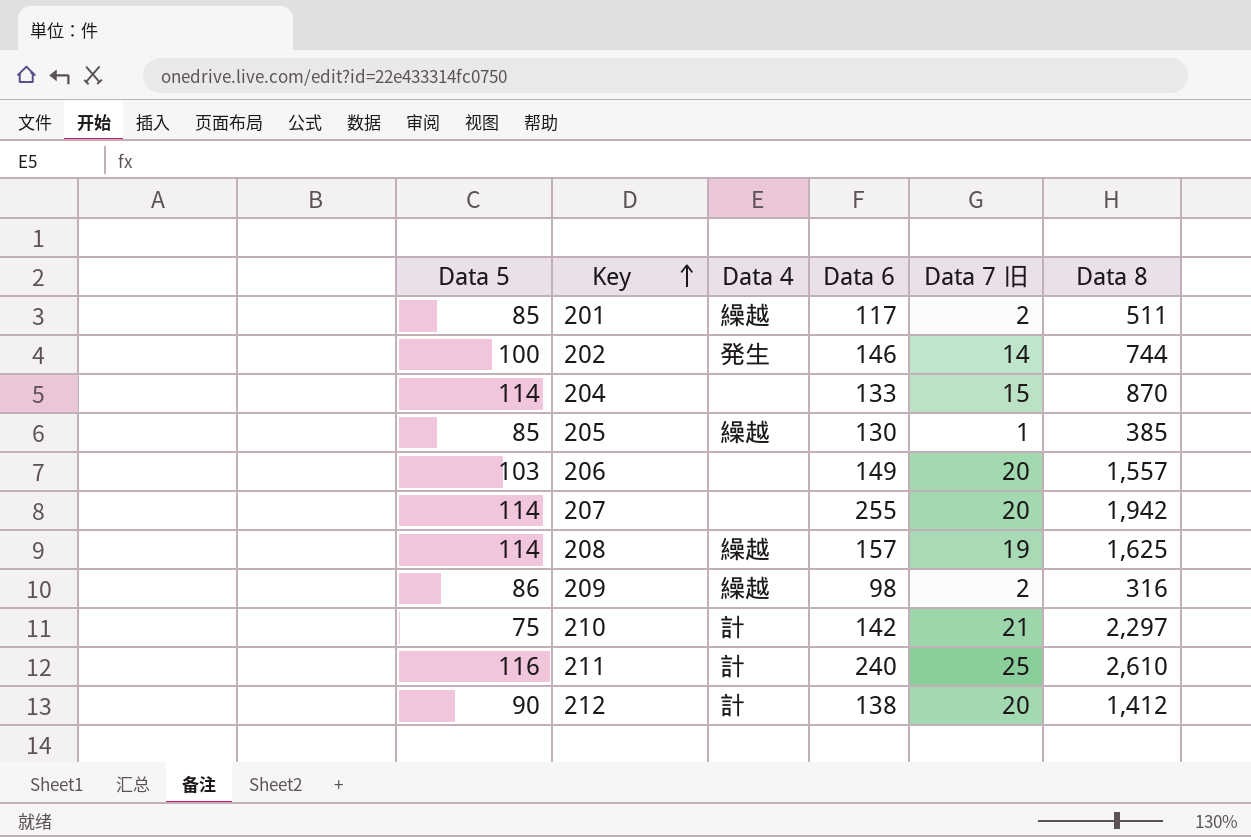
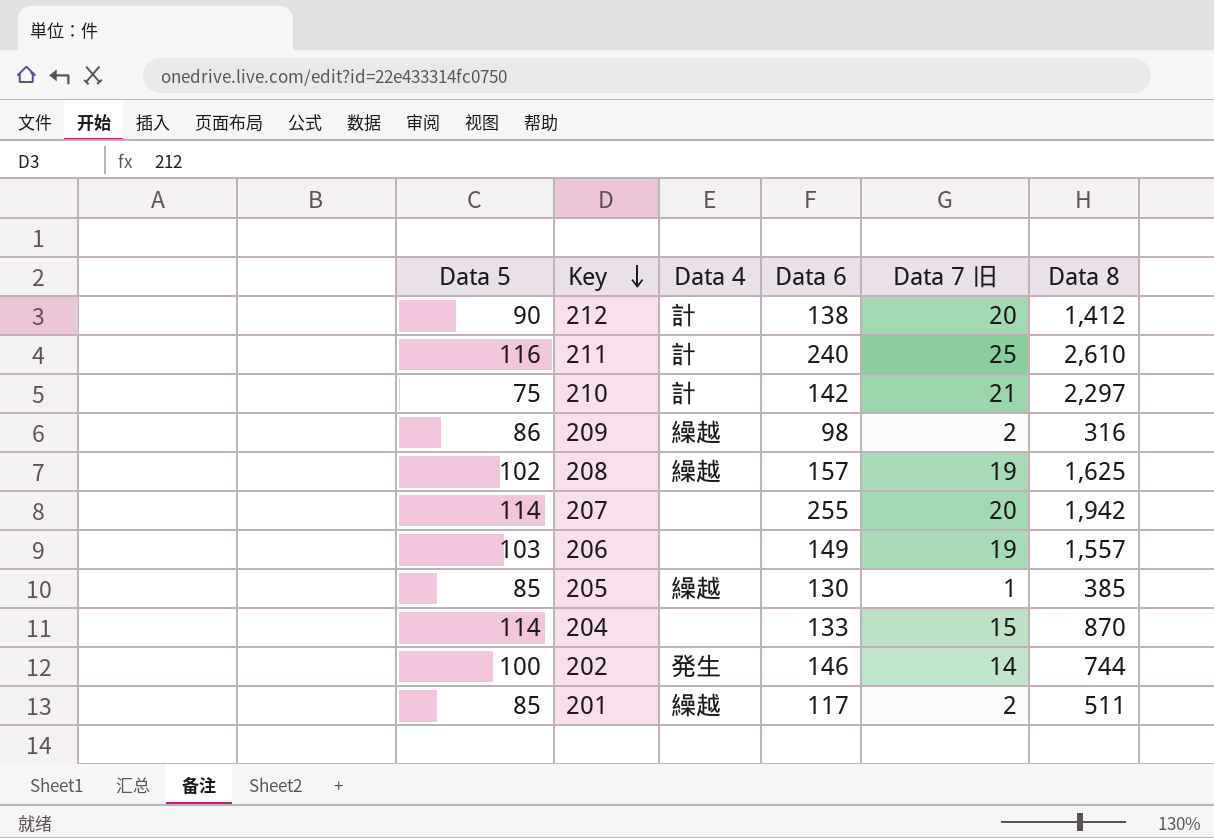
row order: Key ascending -> Key descending
208 | Data 5: 114 -> 102
206 | Data 7 旧: 20 -> 19

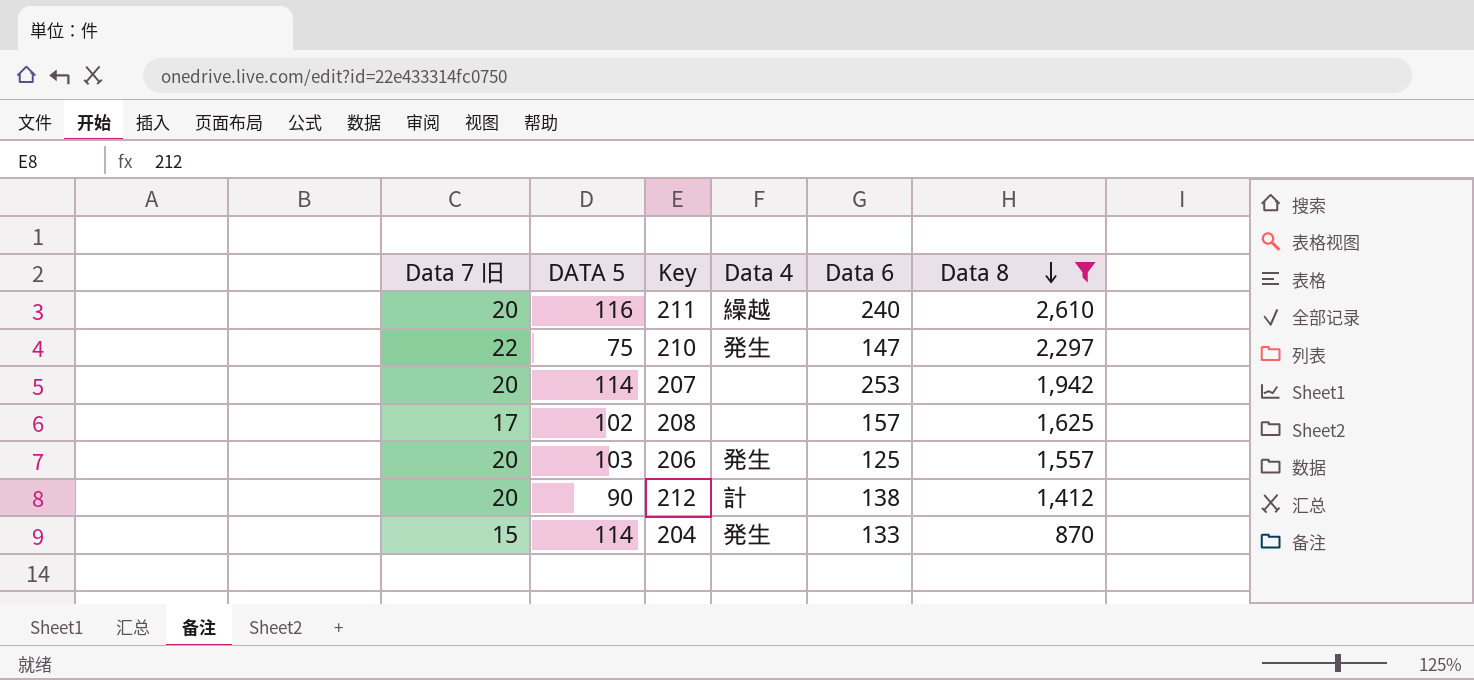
filter: none -> Data 8 >= 870
row order: Key descending -> Data 8 descending
column Data 7 旧 | position: 5 -> 1
column name: Data 5 -> DATA 5
211 | Data 7 旧: 25 -> 20
211 | Data 4: 計 -> 繰越
210 | Data 7 旧: 21 -> 22
210 | Data 4: 計 -> 発生
210 | Data 6: 142 -> 147
207 | Data 6: 255 -> 253
208 | Data 7 旧: 19 -> 17
208 | Data 4: 繰越 -> none
206 | Data 7 旧: 19 -> 20
206 | Data 4: none -> 発生
206 | Data 6: 149 -> 125
204 | Data 4: none -> 発生

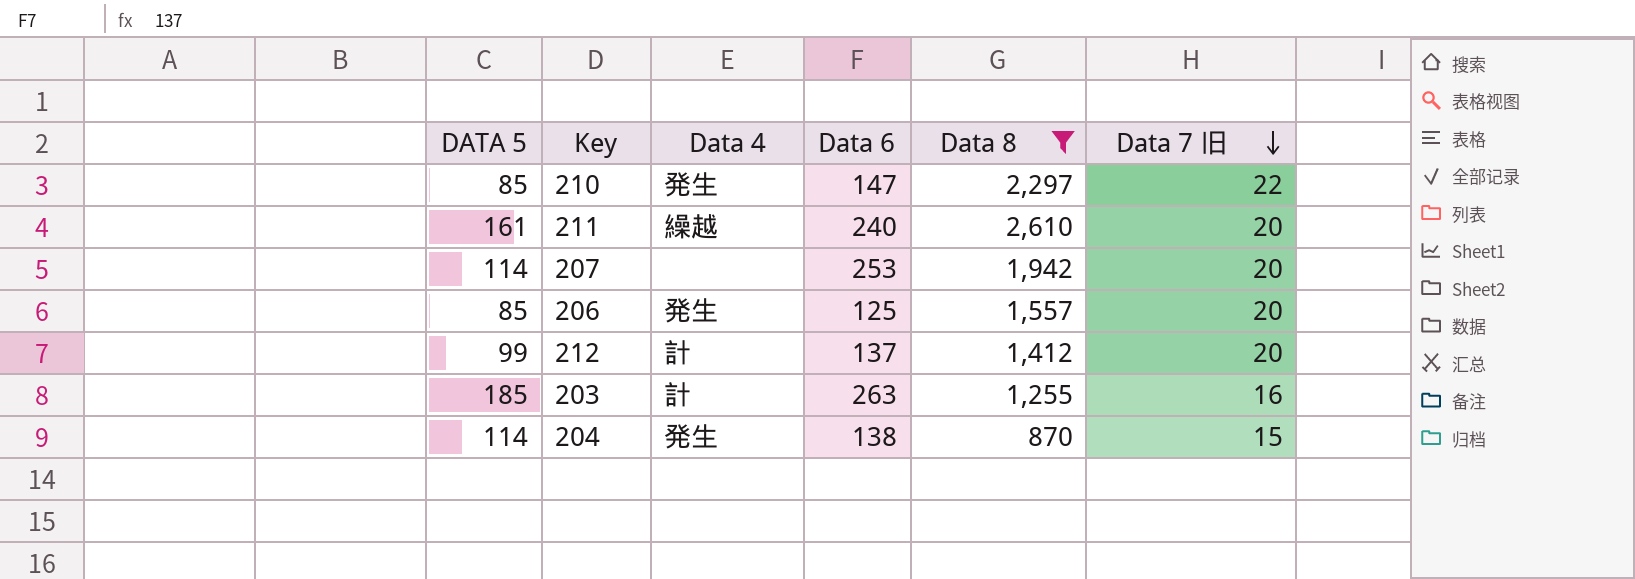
row order: Data 8 descending -> Data 7 旧 descending
column Data 7 旧 | position: 1 -> 6
row 208: 17 | 102 | none | 157 | 1,625 -> none
210 | DATA 5: 75 -> 85
211 | DATA 5: 116 -> 161
206 | DATA 5: 103 -> 85
212 | DATA 5: 90 -> 99
212 | Data 6: 138 -> 137
row 203: none -> 185 | 計 | 263 | 1,255 | 16
204 | Data 6: 133 -> 138

